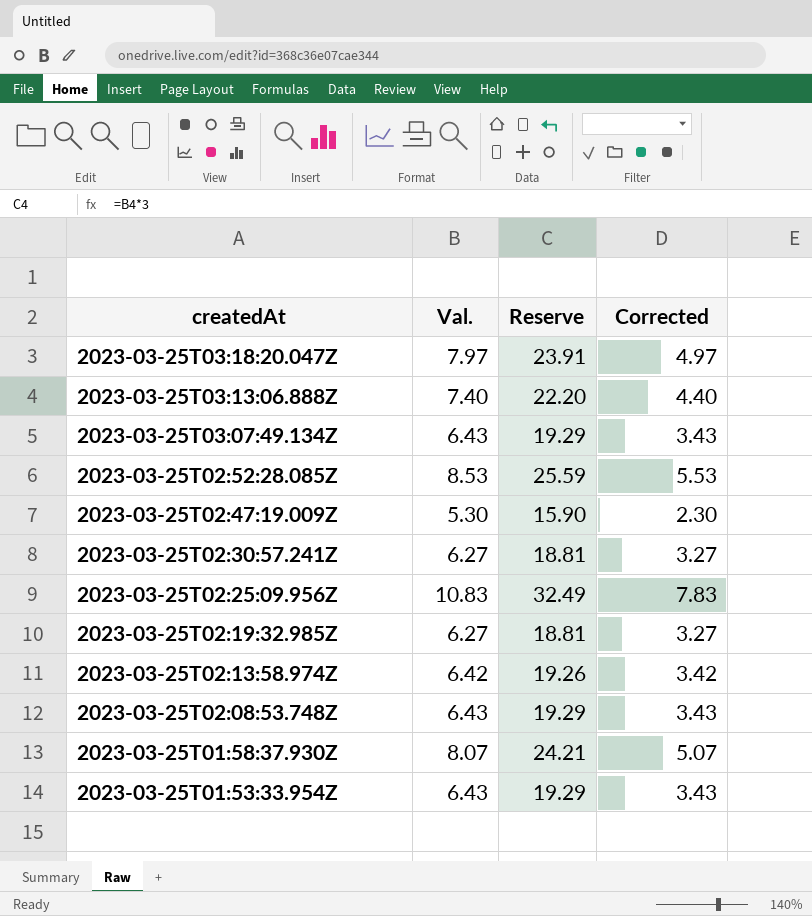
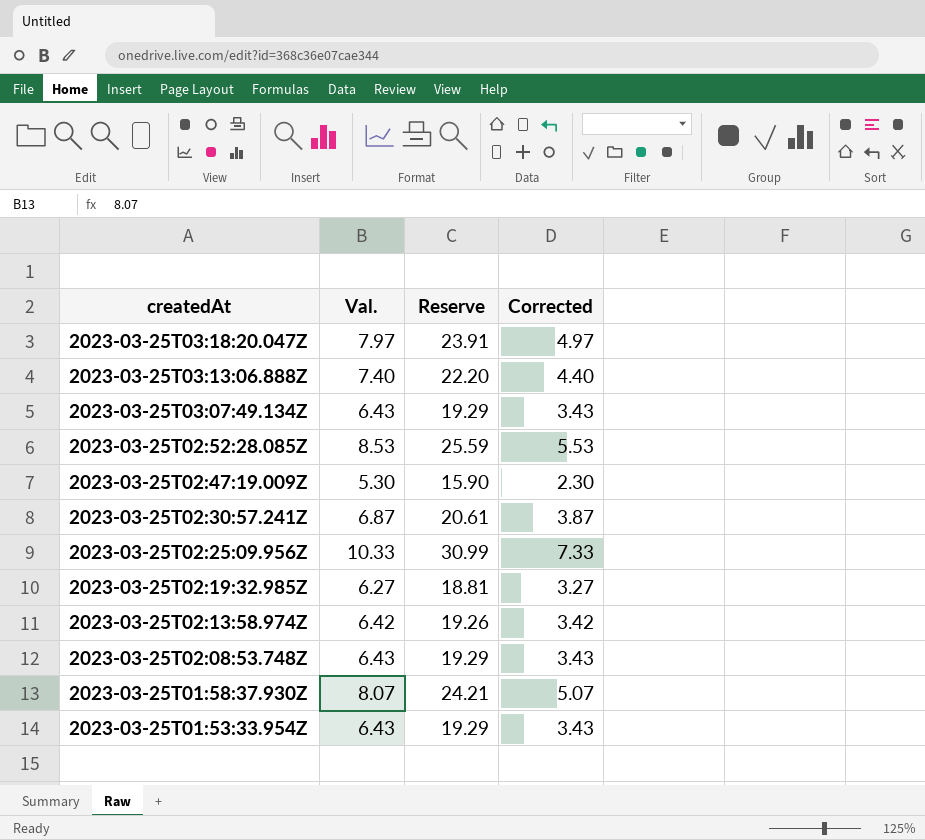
2023-03-25T02:30:57.241Z | Val.: 6.27 -> 6.87
2023-03-25T02:30:57.241Z | Reserve: 18.81 -> 20.61
2023-03-25T02:30:57.241Z | Corrected: 3.27 -> 3.87
2023-03-25T02:25:09.956Z | Val.: 10.83 -> 10.33
2023-03-25T02:25:09.956Z | Reserve: 32.49 -> 30.99
2023-03-25T02:25:09.956Z | Corrected: 7.83 -> 7.33

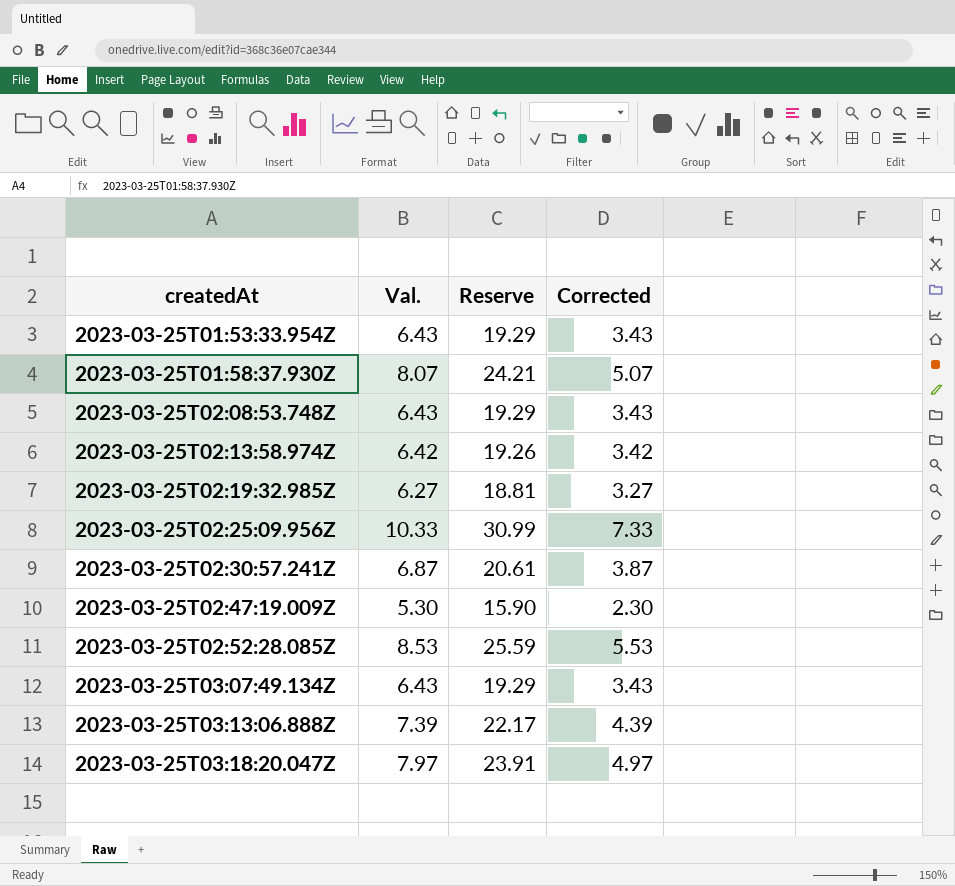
row order: createdAt descending -> createdAt ascending
2023-03-25T03:13:06.888Z | Val.: 7.40 -> 7.39
2023-03-25T03:13:06.888Z | Reserve: 22.20 -> 22.17
2023-03-25T03:13:06.888Z | Corrected: 4.40 -> 4.39

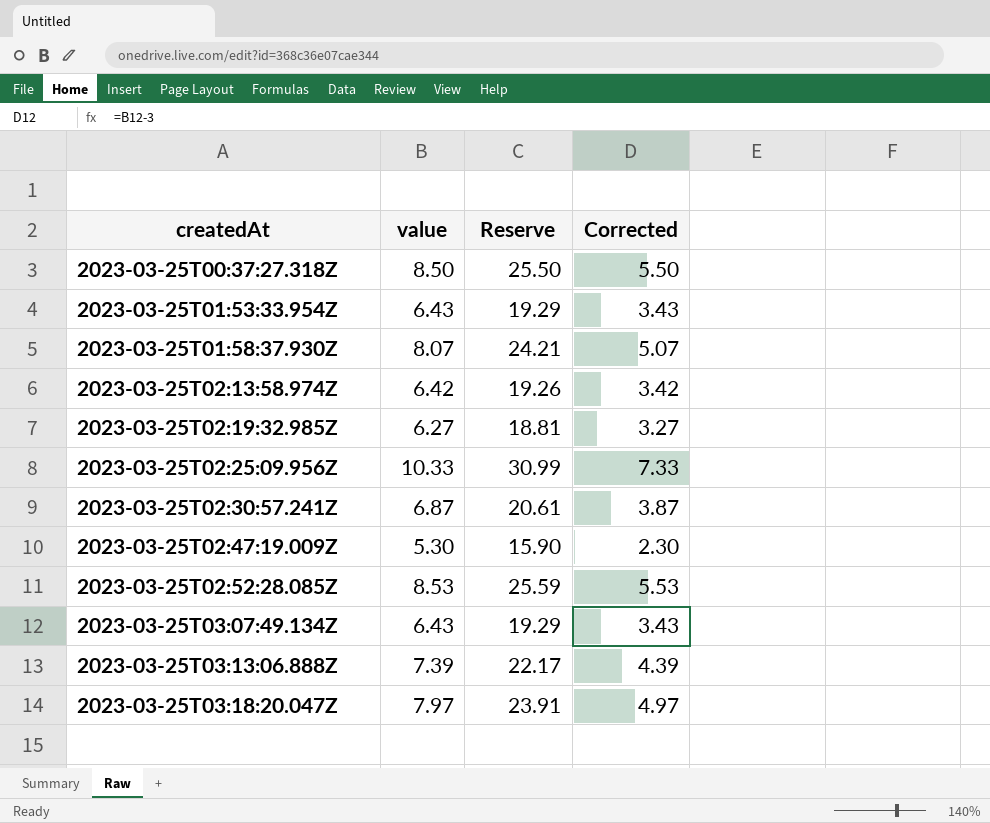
column name: Val. -> value
row 2023-03-25T02:08:53.748Z: 6.43 | 19.29 | 3.43 -> none
row 2023-03-25T00:37:27.318Z: none -> 8.50 | 25.50 | 5.50

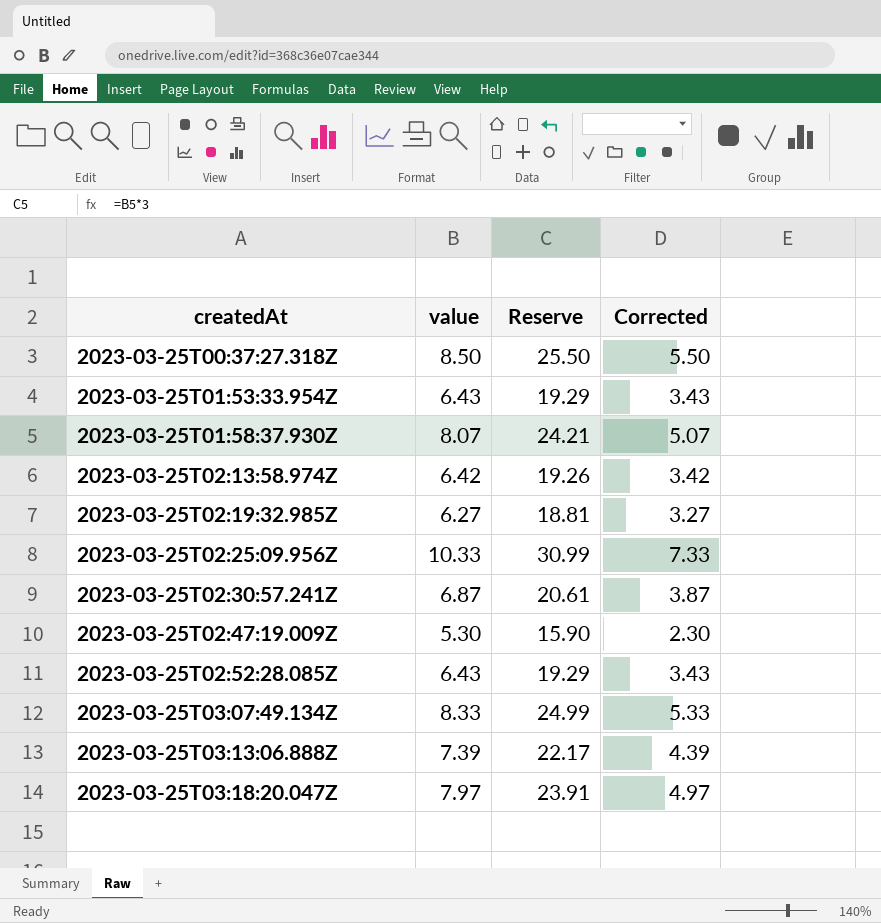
2023-03-25T02:52:28.085Z | value: 8.53 -> 6.43
2023-03-25T02:52:28.085Z | Reserve: 25.59 -> 19.29
2023-03-25T02:52:28.085Z | Corrected: 5.53 -> 3.43
2023-03-25T03:07:49.134Z | value: 6.43 -> 8.33
2023-03-25T03:07:49.134Z | Reserve: 19.29 -> 24.99
2023-03-25T03:07:49.134Z | Corrected: 3.43 -> 5.33

